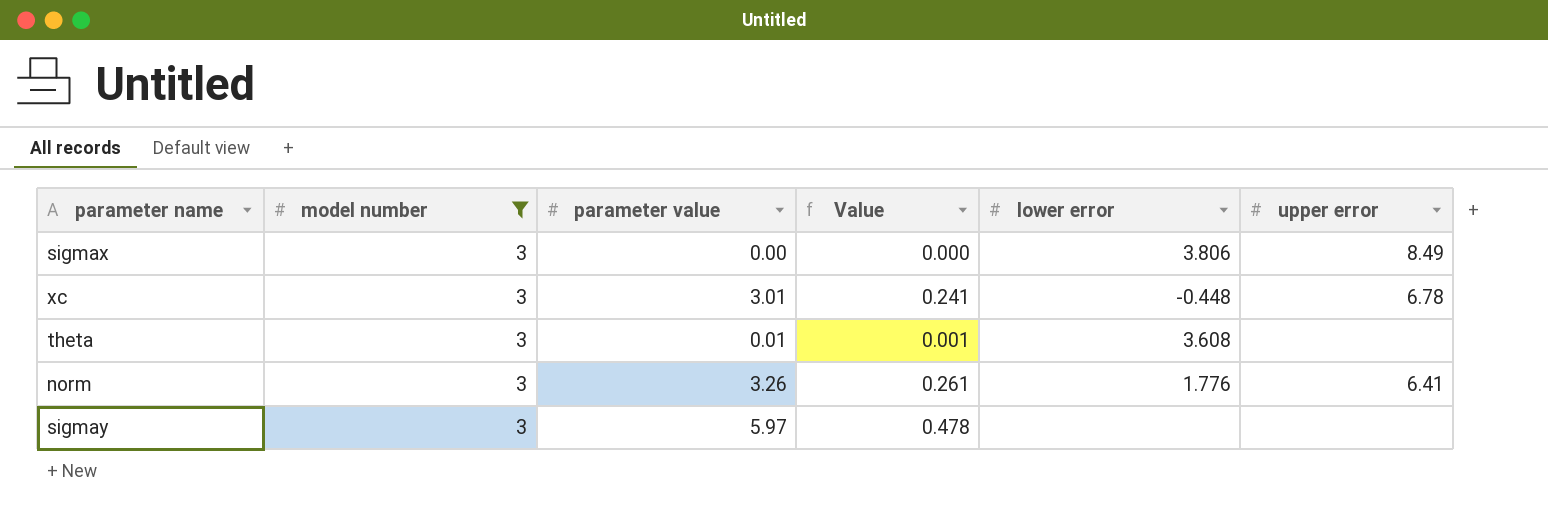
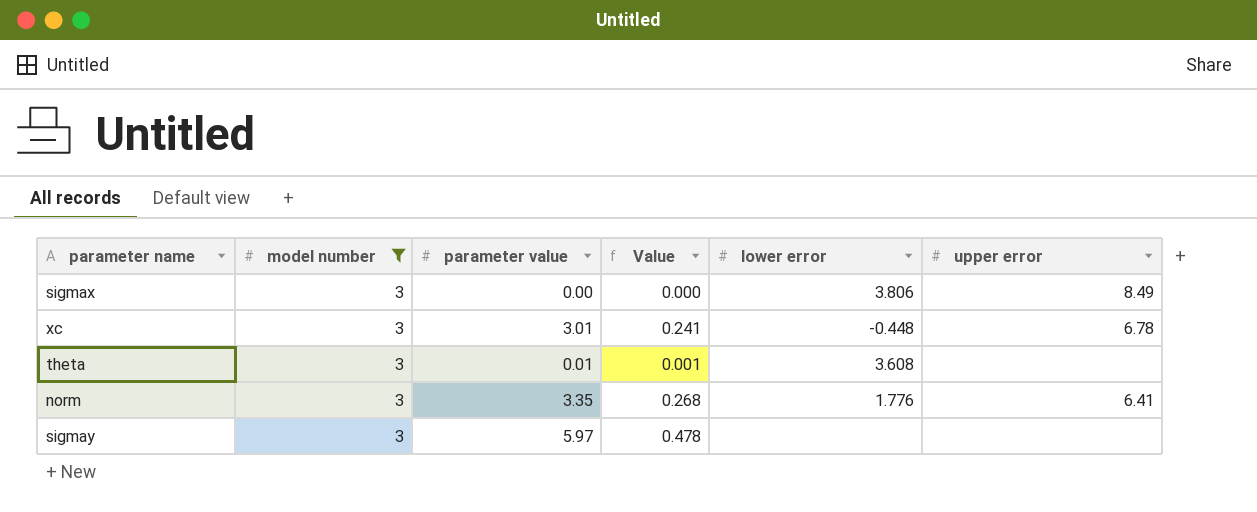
norm | parameter value: 3.26 -> 3.35
norm | Value: 0.261 -> 0.268

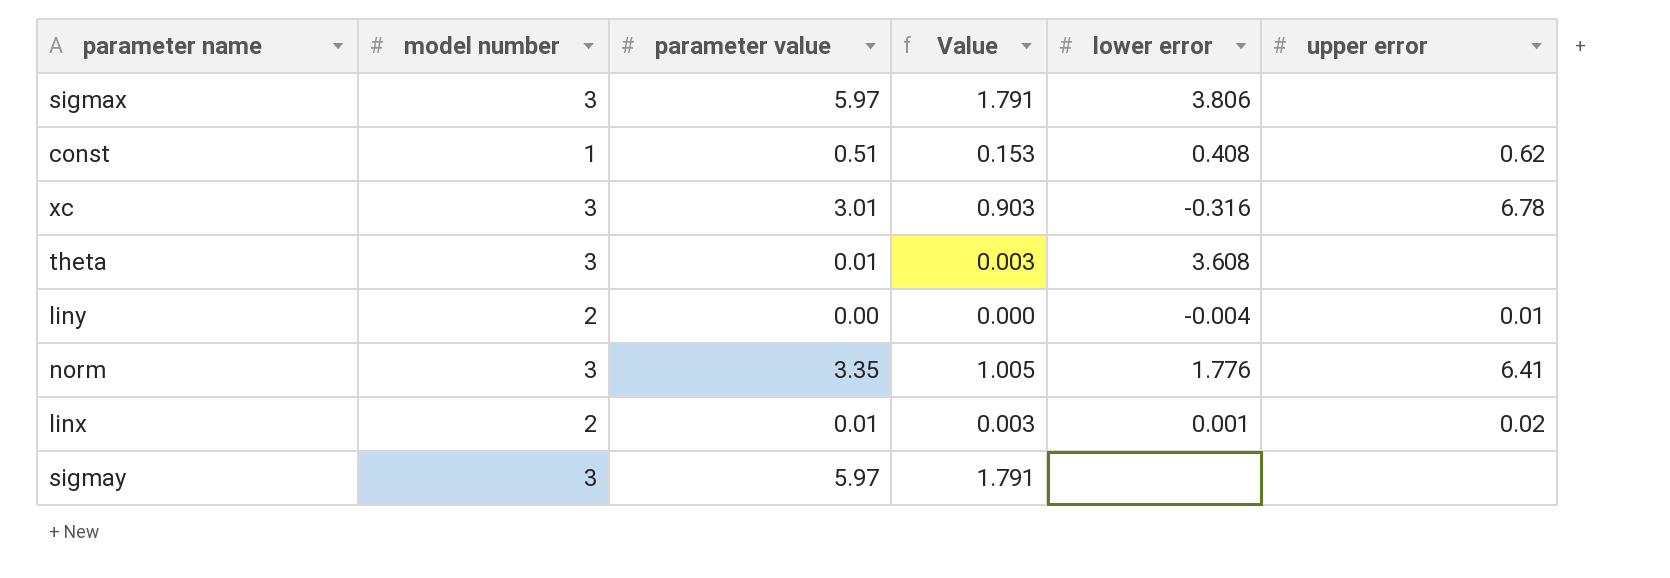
filter: model number = 3 -> none
column Value | formula: [parameter value] * 0.08 -> [parameter value] * 0.3
sigmax | parameter value: 0.00 -> 5.97
sigmax | upper error: 8.49 -> none
xc | lower error: -0.448 -> -0.316

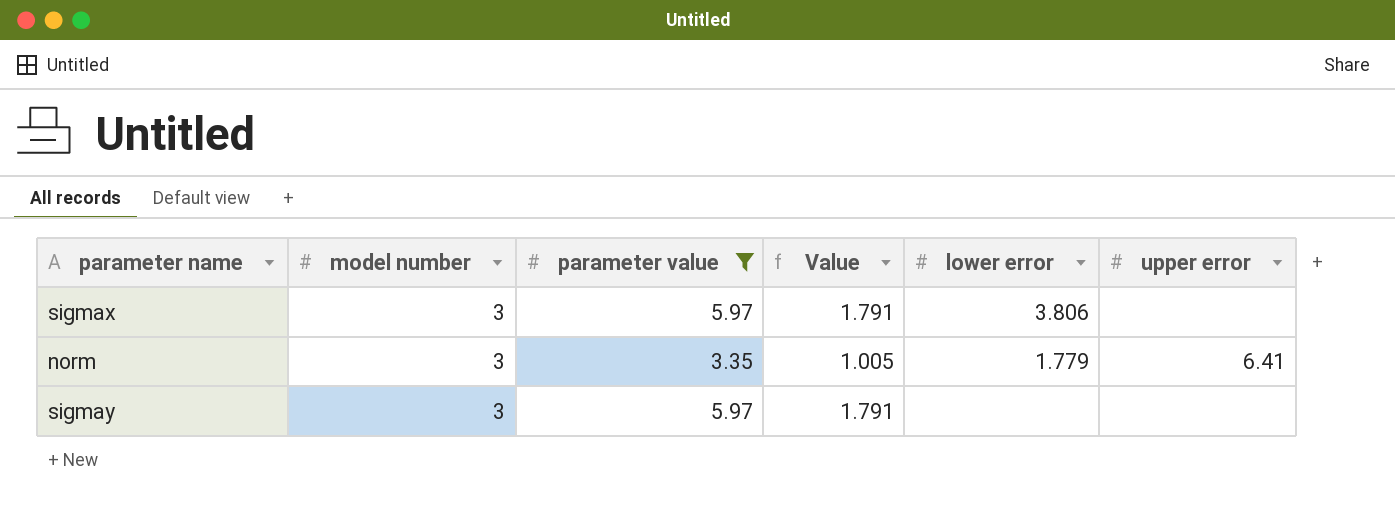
filter: none -> parameter value >= 3.35
norm | lower error: 1.776 -> 1.779

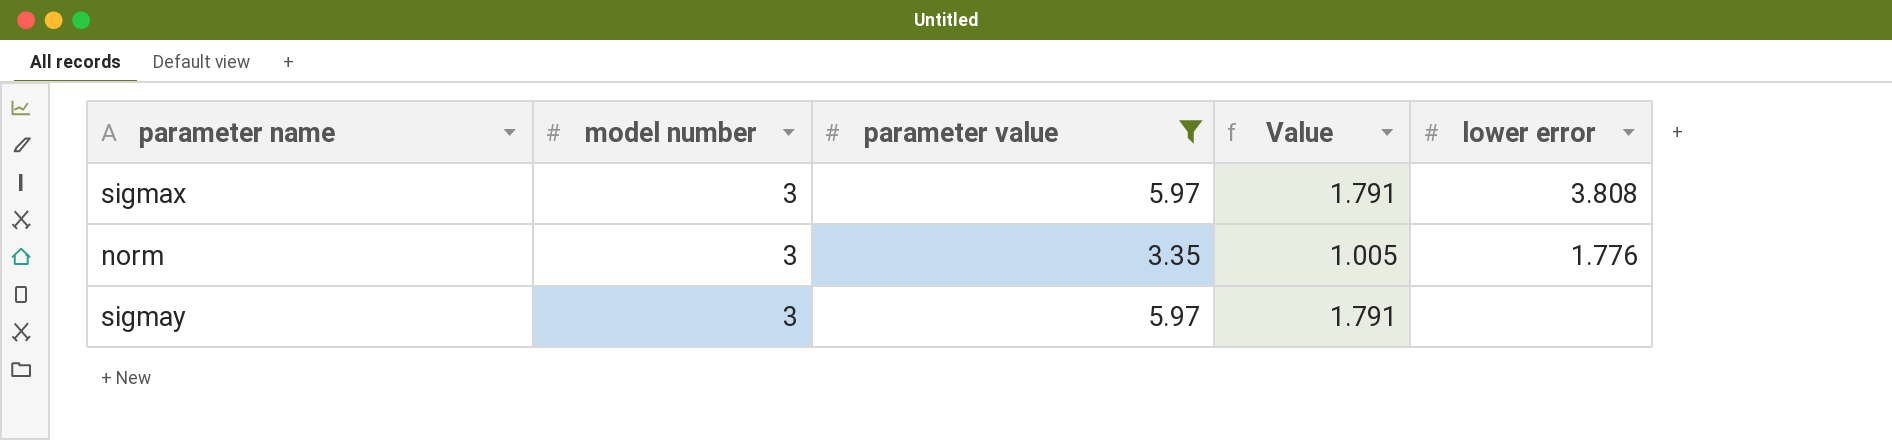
column upper error | position: 6 -> none
sigmax | lower error: 3.806 -> 3.808
norm | lower error: 1.779 -> 1.776

